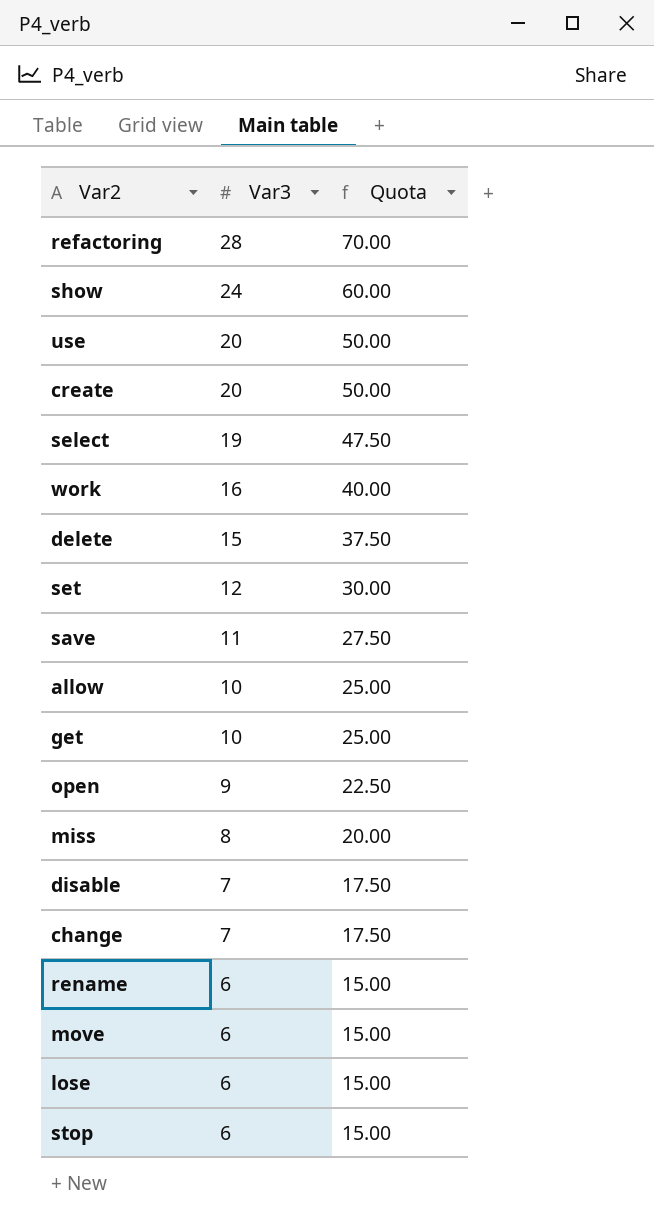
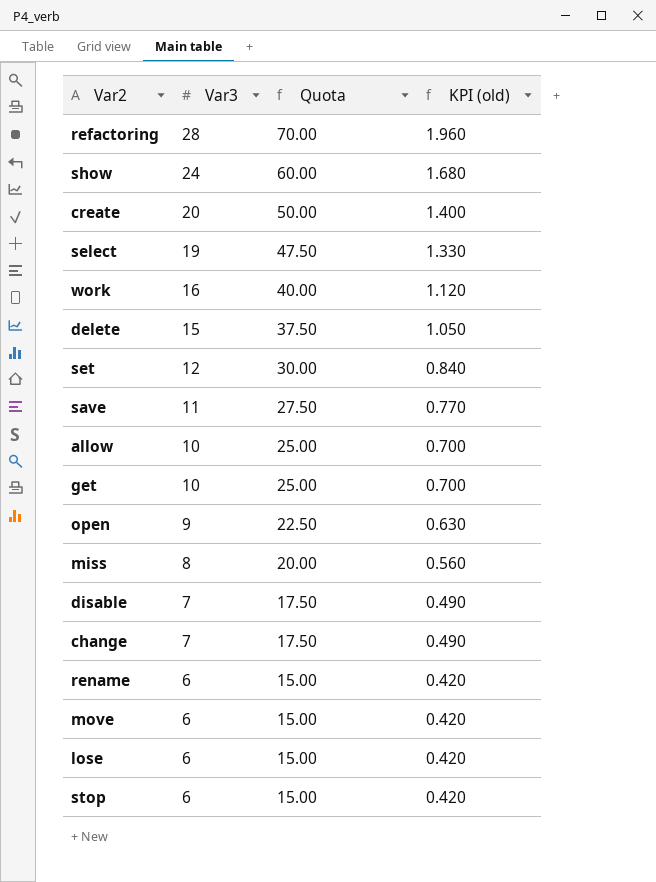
column KPI (old) | formula: none -> [Var3] * 0.07
row use: 20 | 50.00 -> none

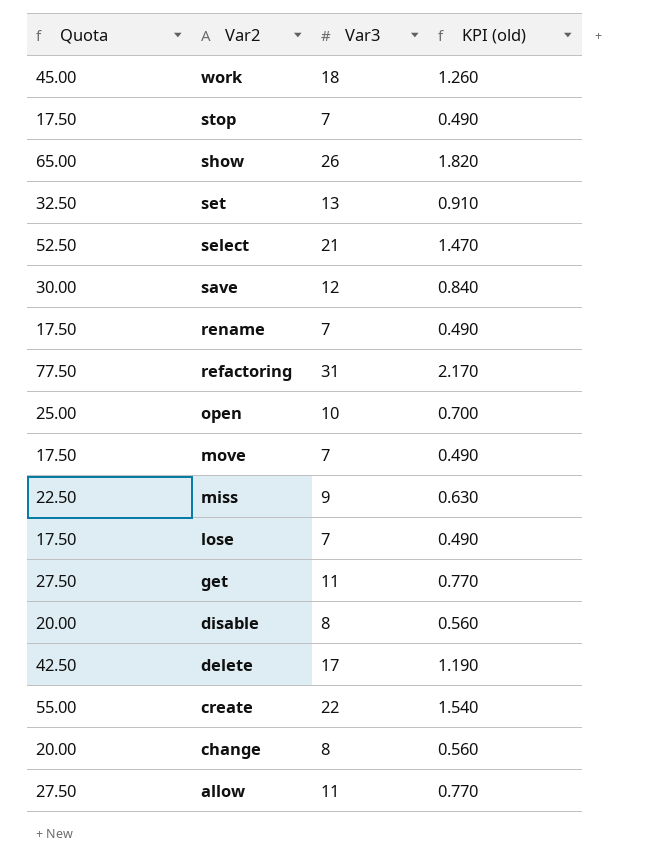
row order: Var3 descending -> Var2 descending
column Quota | position: 3 -> 1
work | Quota: 40.00 -> 45.00
work | Var3: 16 -> 18
work | KPI (old): 1.120 -> 1.260
stop | Quota: 15.00 -> 17.50
stop | Var3: 6 -> 7
stop | KPI (old): 0.420 -> 0.490
show | Quota: 60.00 -> 65.00
show | Var3: 24 -> 26
show | KPI (old): 1.680 -> 1.820
set | Quota: 30.00 -> 32.50
set | Var3: 12 -> 13
set | KPI (old): 0.840 -> 0.910
select | Quota: 47.50 -> 52.50
select | Var3: 19 -> 21
select | KPI (old): 1.330 -> 1.470
save | Quota: 27.50 -> 30.00
save | Var3: 11 -> 12
save | KPI (old): 0.770 -> 0.840
rename | Quota: 15.00 -> 17.50
rename | Var3: 6 -> 7
rename | KPI (old): 0.420 -> 0.490
refactoring | Quota: 70.00 -> 77.50
refactoring | Var3: 28 -> 31
refactoring | KPI (old): 1.960 -> 2.170
open | Quota: 22.50 -> 25.00
open | Var3: 9 -> 10
open | KPI (old): 0.630 -> 0.700
move | Quota: 15.00 -> 17.50
move | Var3: 6 -> 7
move | KPI (old): 0.420 -> 0.490
miss | Quota: 20.00 -> 22.50
miss | Var3: 8 -> 9
miss | KPI (old): 0.560 -> 0.630
lose | Quota: 15.00 -> 17.50
lose | Var3: 6 -> 7
lose | KPI (old): 0.420 -> 0.490
get | Quota: 25.00 -> 27.50
get | Var3: 10 -> 11
get | KPI (old): 0.700 -> 0.770
disable | Quota: 17.50 -> 20.00
disable | Var3: 7 -> 8
disable | KPI (old): 0.490 -> 0.560
delete | Quota: 37.50 -> 42.50
delete | Var3: 15 -> 17
delete | KPI (old): 1.050 -> 1.190
create | Quota: 50.00 -> 55.00
create | Var3: 20 -> 22
create | KPI (old): 1.400 -> 1.540
change | Quota: 17.50 -> 20.00
change | Var3: 7 -> 8
change | KPI (old): 0.490 -> 0.560
allow | Quota: 25.00 -> 27.50
allow | Var3: 10 -> 11
allow | KPI (old): 0.700 -> 0.770

